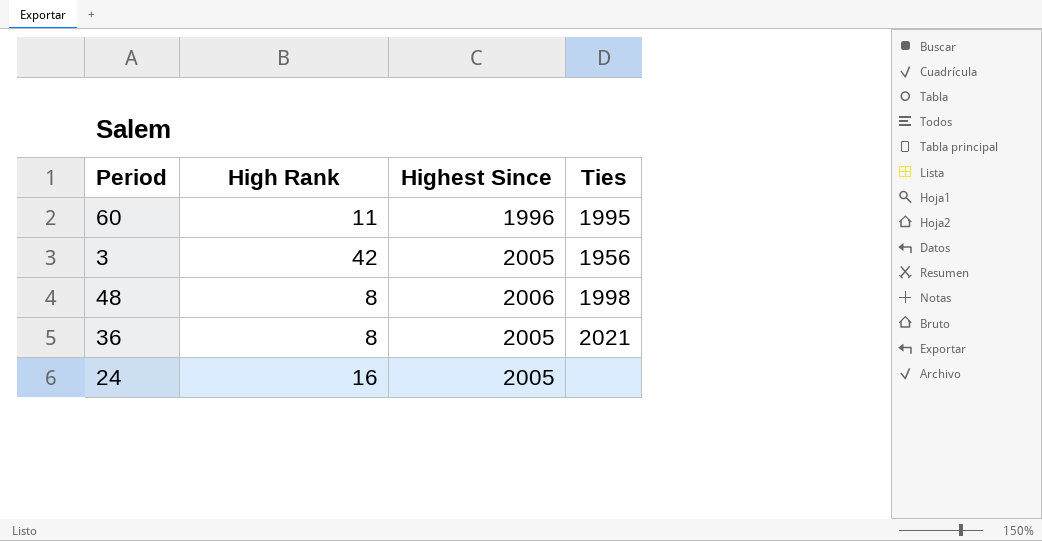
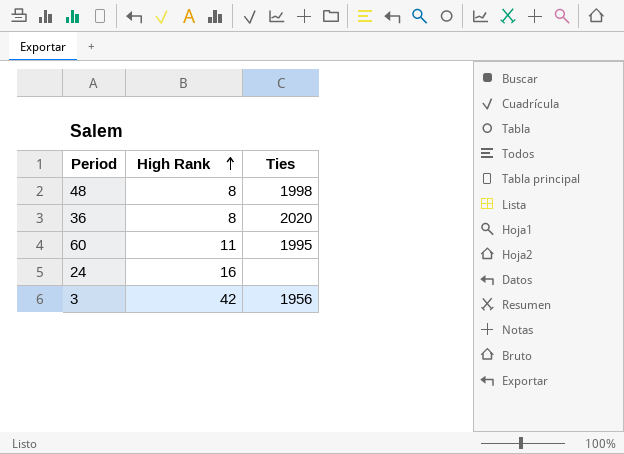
row order: none -> High Rank ascending
column Highest Since | position: 3 -> none
36 | Ties: 2021 -> 2020

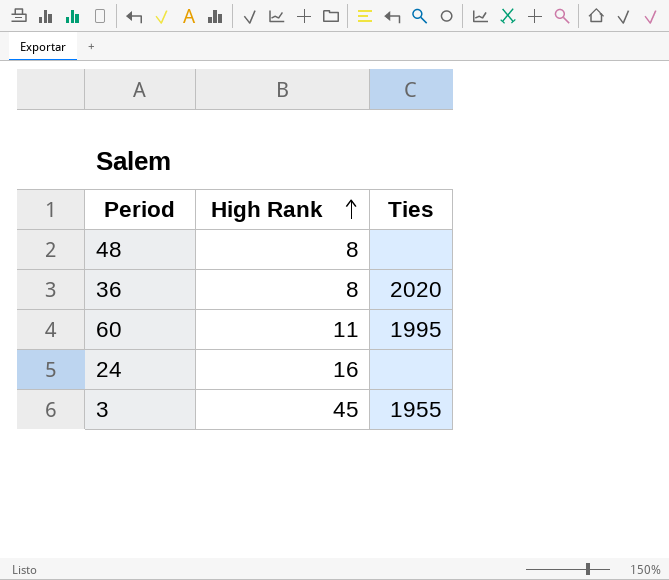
48 | Ties: 1998 -> none
3 | High Rank: 42 -> 45
3 | Ties: 1956 -> 1955

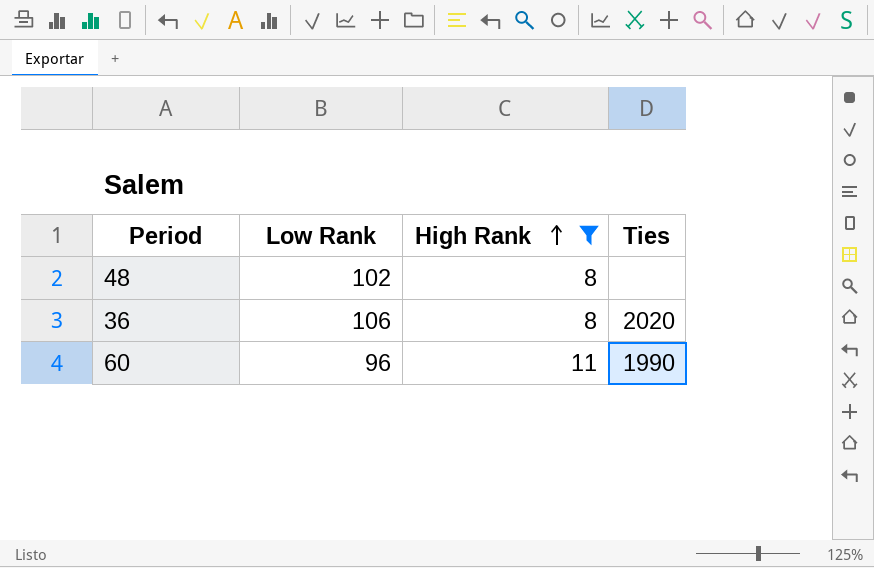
filter: none -> High Rank <= 11
column Low Rank | position: none -> 2
60 | Ties: 1995 -> 1990

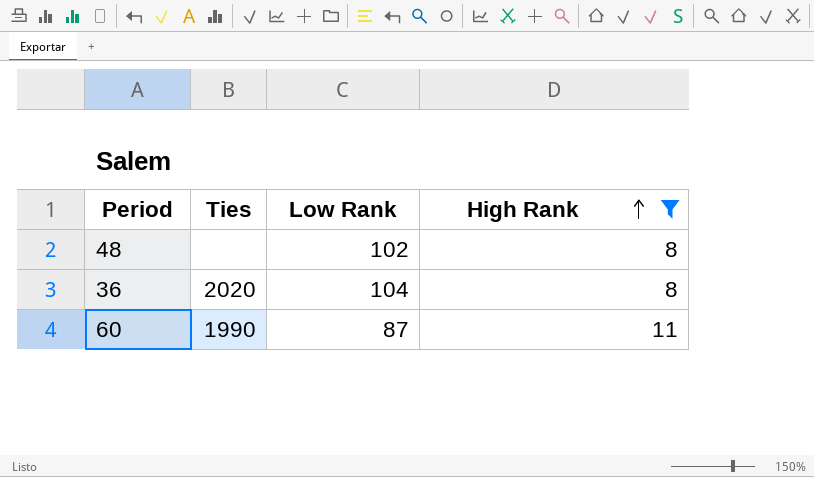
column Ties | position: 4 -> 2
36 | Low Rank: 106 -> 104
60 | Low Rank: 96 -> 87

